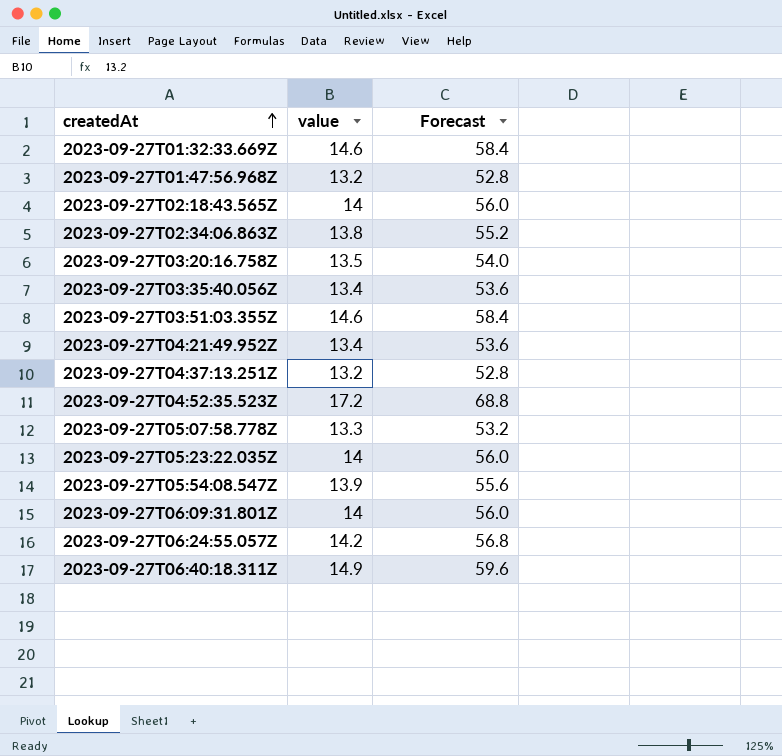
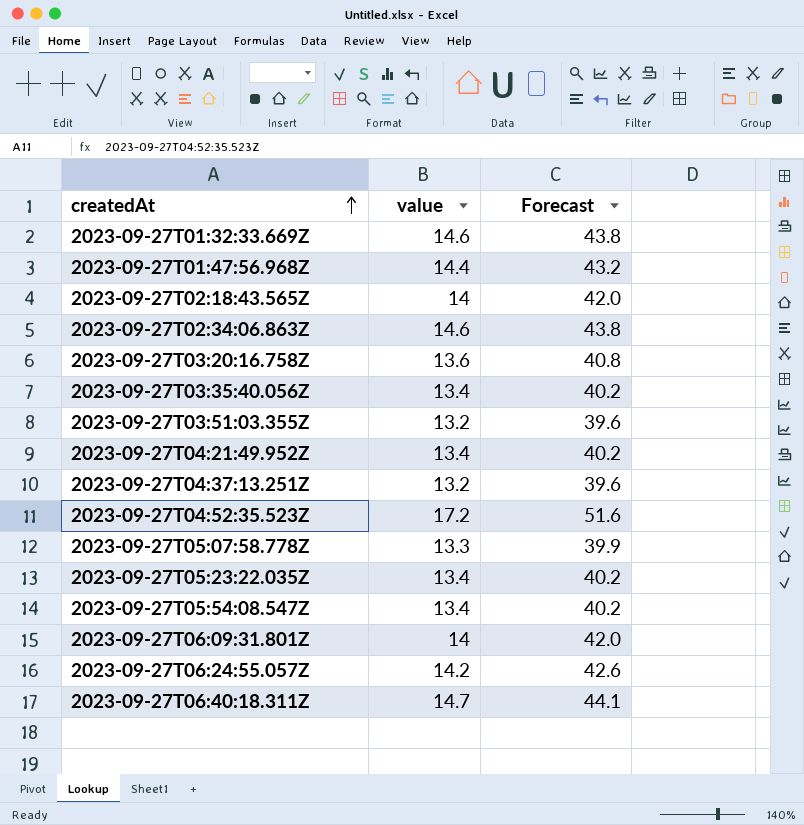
column Forecast | formula: [value] * 4 -> [value] * 3
2023-09-27T01:47:56.968Z | value: 13.2 -> 14.4
2023-09-27T02:34:06.863Z | value: 13.8 -> 14.6
2023-09-27T03:20:16.758Z | value: 13.5 -> 13.6
2023-09-27T03:51:03.355Z | value: 14.6 -> 13.2
2023-09-27T05:23:22.035Z | value: 14 -> 13.4
2023-09-27T05:54:08.547Z | value: 13.9 -> 13.4
2023-09-27T06:40:18.311Z | value: 14.9 -> 14.7

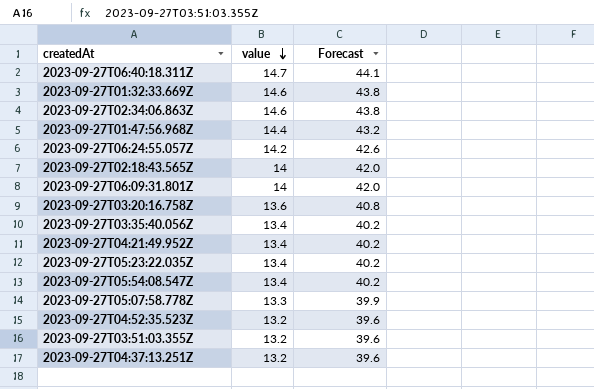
row order: createdAt ascending -> value descending
2023-09-27T04:52:35.523Z | value: 17.2 -> 13.2
2023-09-27T04:52:35.523Z | Forecast: 51.6 -> 39.6

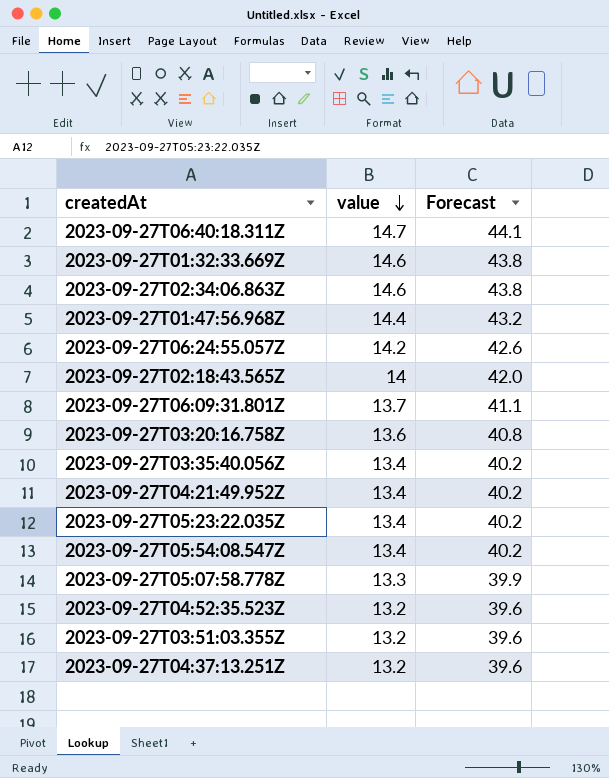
2023-09-27T06:09:31.801Z | value: 14 -> 13.7
2023-09-27T06:09:31.801Z | Forecast: 42.0 -> 41.1

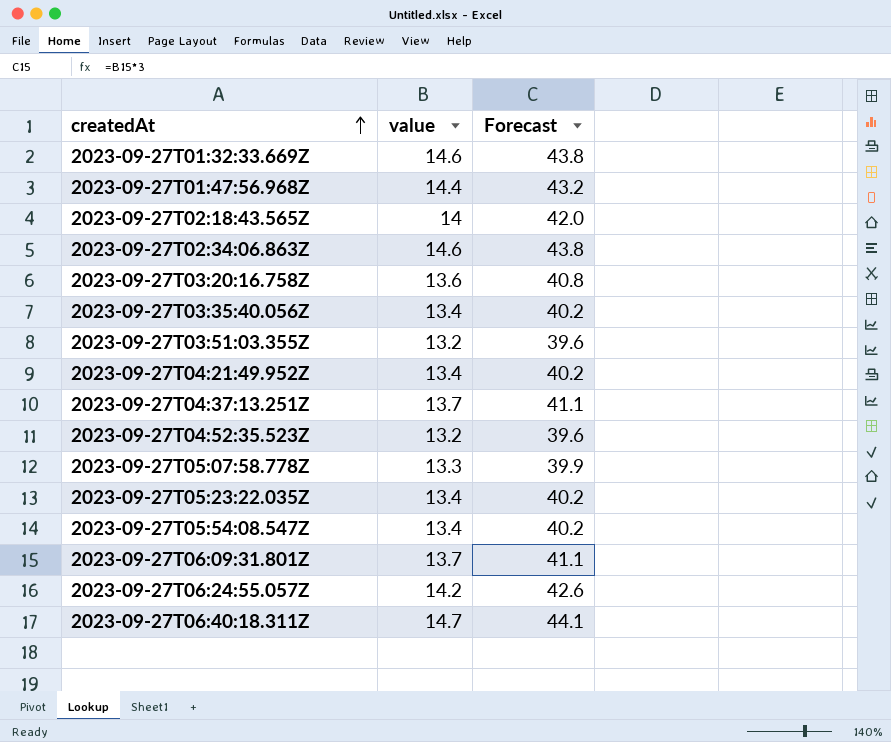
row order: value descending -> createdAt ascending
2023-09-27T04:37:13.251Z | value: 13.2 -> 13.7
2023-09-27T04:37:13.251Z | Forecast: 39.6 -> 41.1

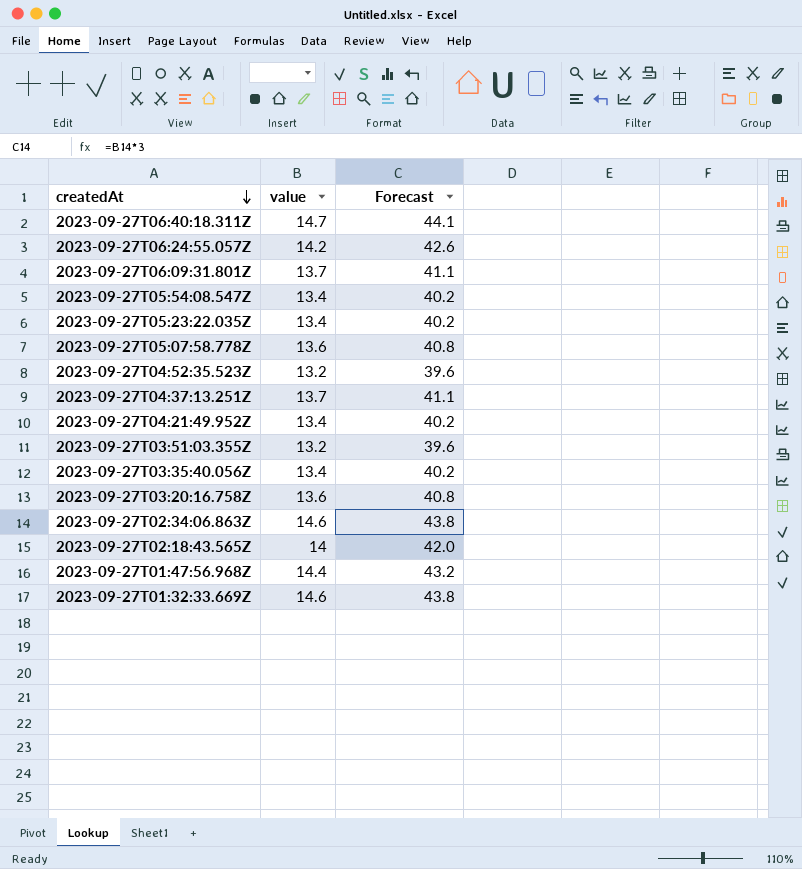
row order: createdAt ascending -> createdAt descending
2023-09-27T05:07:58.778Z | value: 13.3 -> 13.6
2023-09-27T05:07:58.778Z | Forecast: 39.9 -> 40.8

